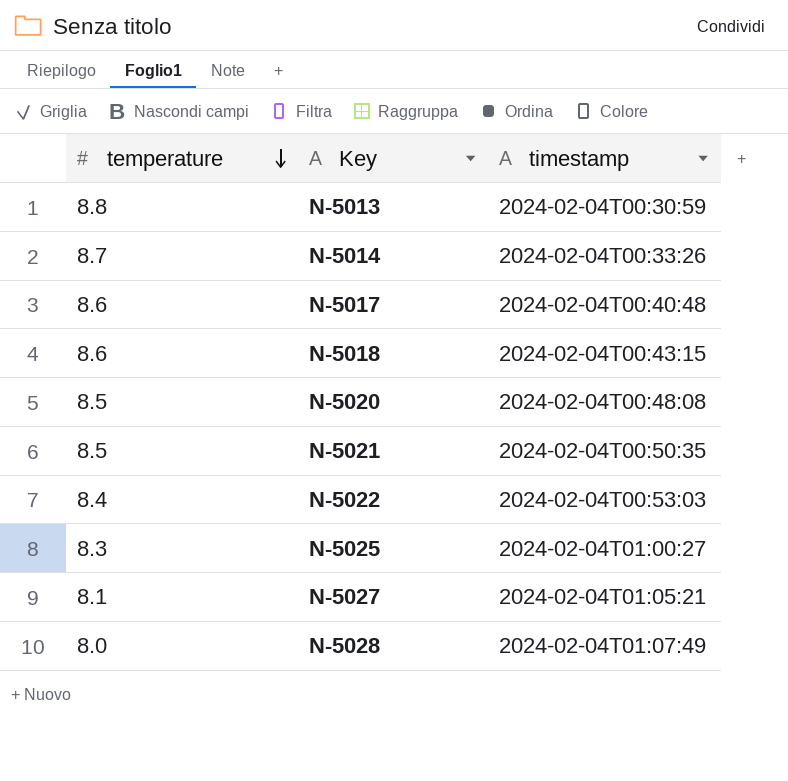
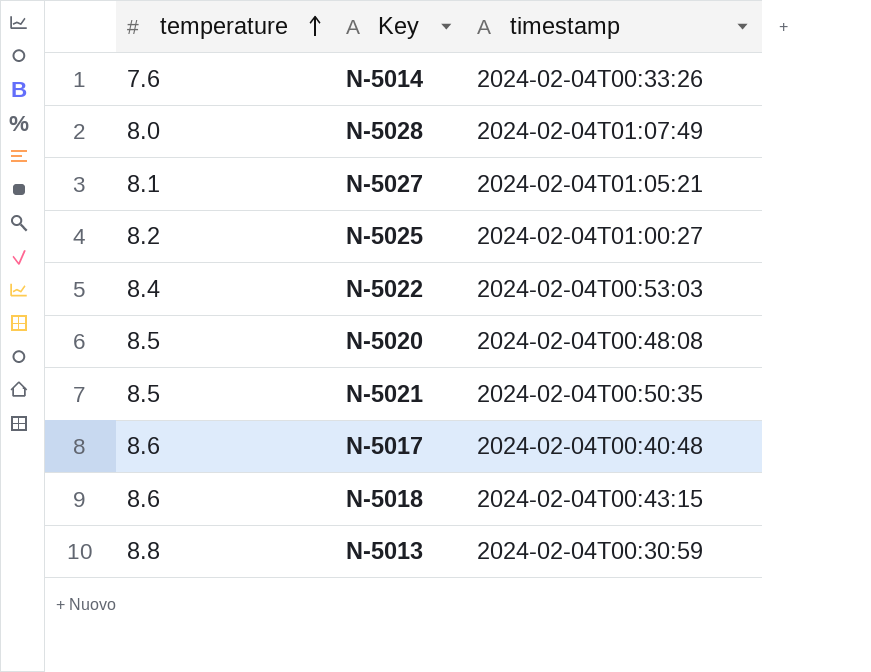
row order: temperature descending -> temperature ascending
N-5014 | temperature: 8.7 -> 7.6
N-5025 | temperature: 8.3 -> 8.2

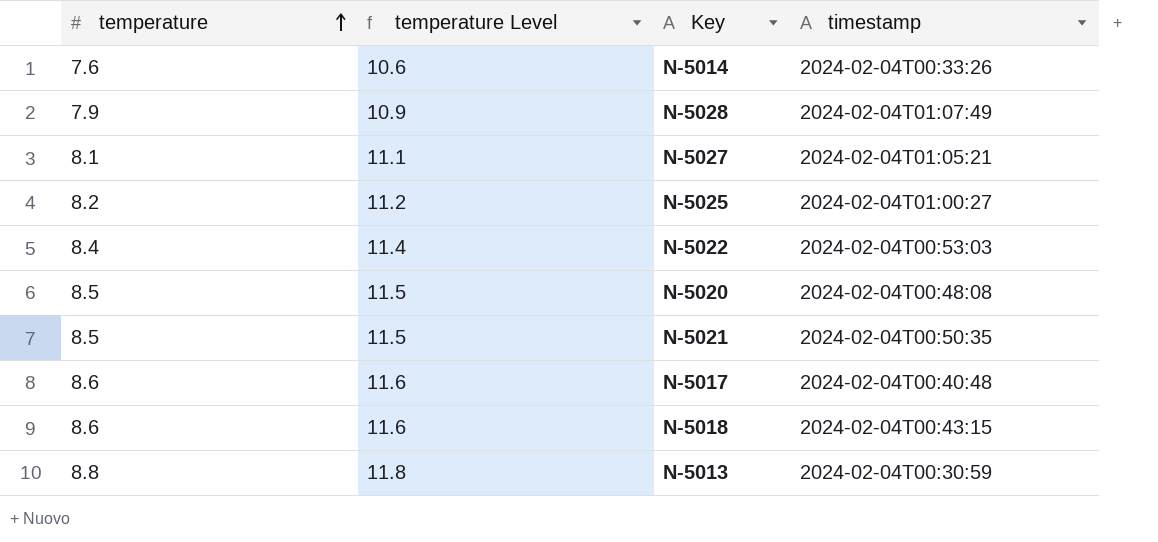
column temperature Level | formula: none -> [temperature] + 3
N-5028 | temperature: 8.0 -> 7.9

